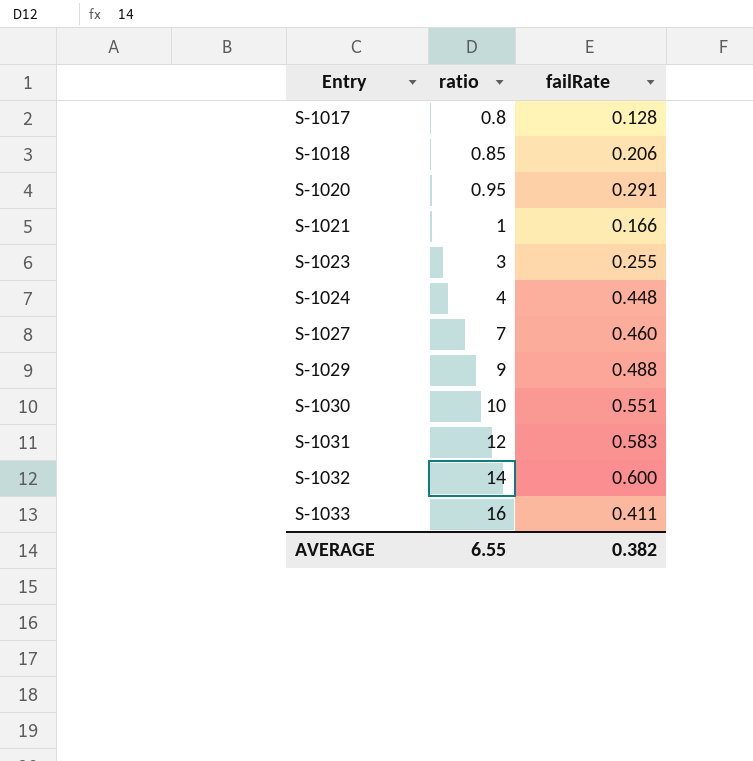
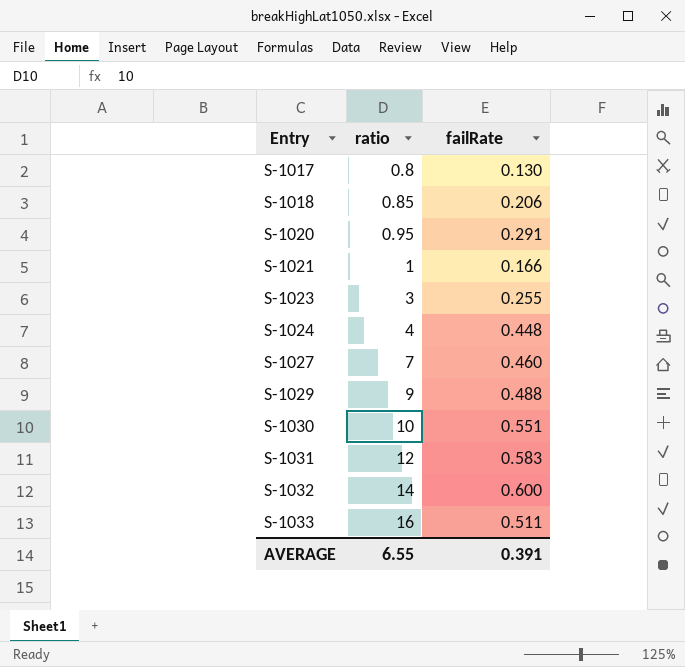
S-1017 | failRate: 0.128 -> 0.130
S-1033 | failRate: 0.411 -> 0.511
AVERAGE | failRate: 0.382 -> 0.391

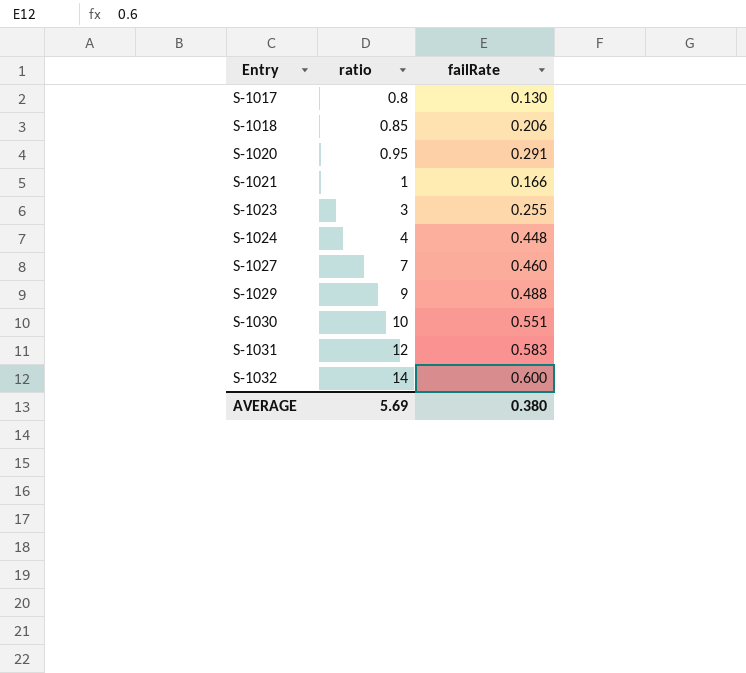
row S-1033: 16 | 0.511 -> none
AVERAGE | ratio: 6.55 -> 5.69
AVERAGE | failRate: 0.391 -> 0.380

